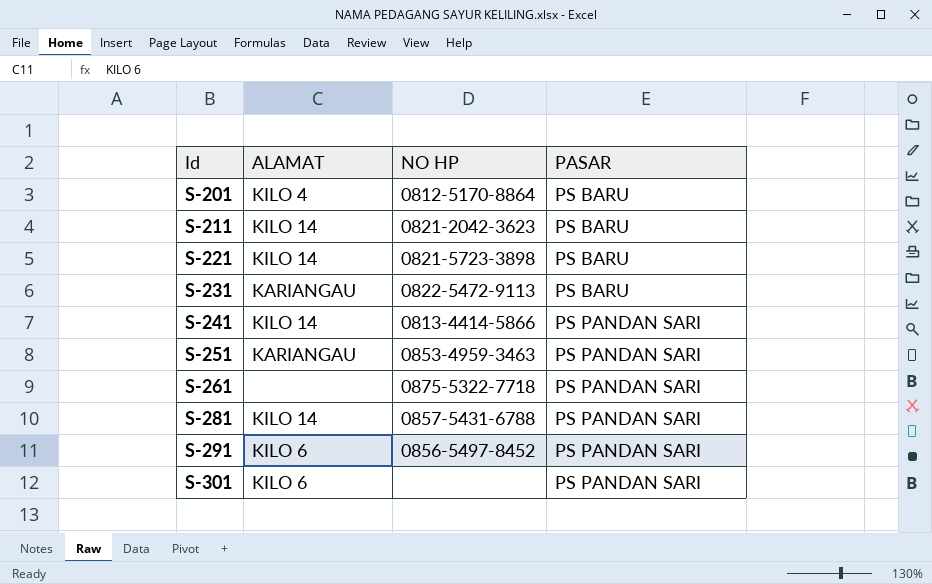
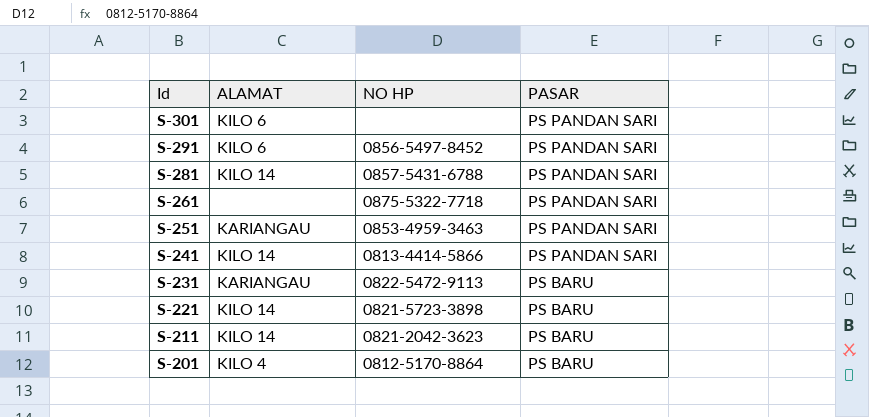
row order: Id ascending -> Id descending

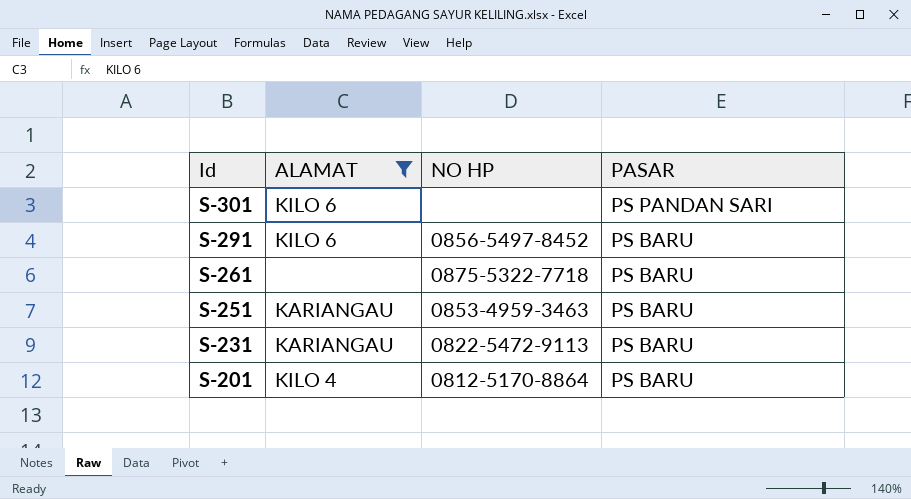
filter: none -> ALAMAT != KILO 14
S-291 | PASAR: PS PANDAN SARI -> PS BARU
S-261 | PASAR: PS PANDAN SARI -> PS BARU
S-251 | PASAR: PS PANDAN SARI -> PS BARU

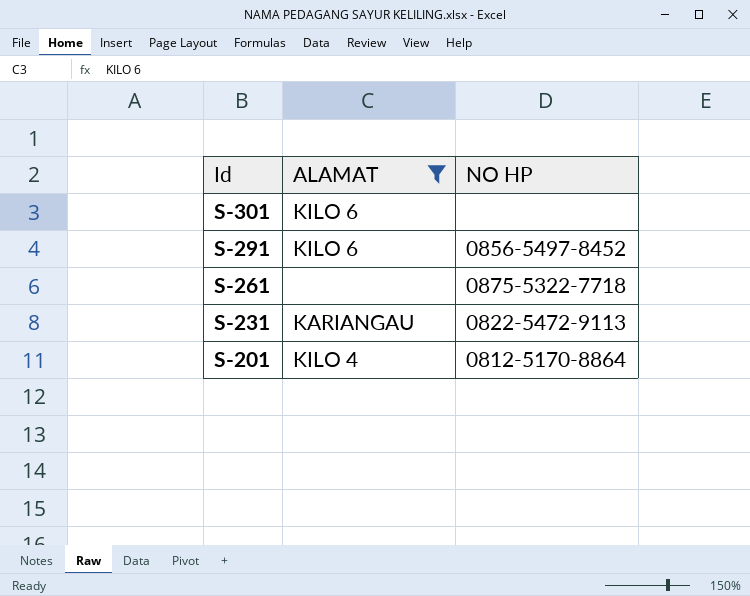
column PASAR | position: 4 -> none
row S-251: KARIANGAU | 0853-4959-3463 | PS BARU -> none

